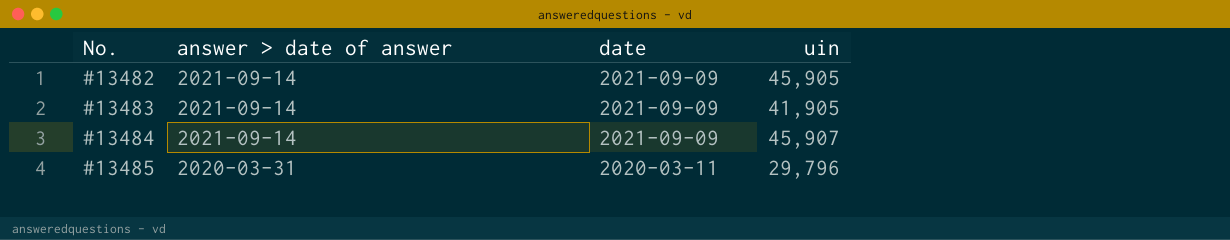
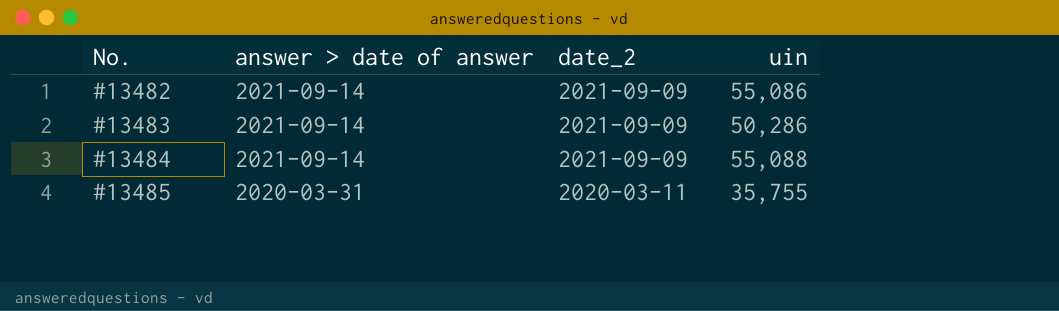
column name: date -> date_2
#13482 | uin: 45,905 -> 55,086
#13483 | uin: 41,905 -> 50,286
#13484 | uin: 45,907 -> 55,088
#13485 | uin: 29,796 -> 35,755

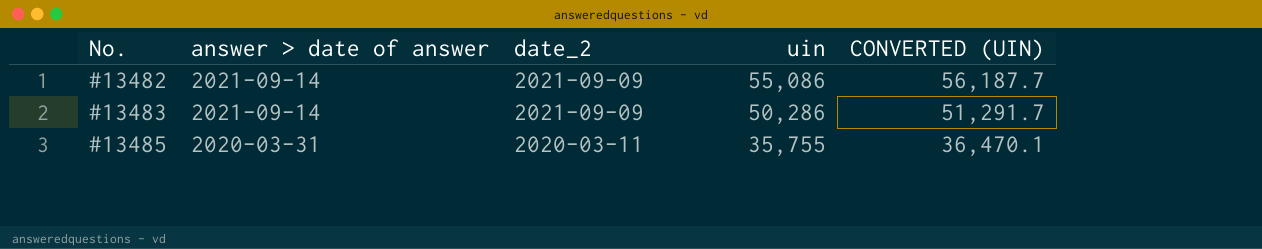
column CONVERTED (UIN) | formula: none -> [uin] * 1.02
row #13484: 2021-09-14 | 2021-09-09 | 55,088 -> none

